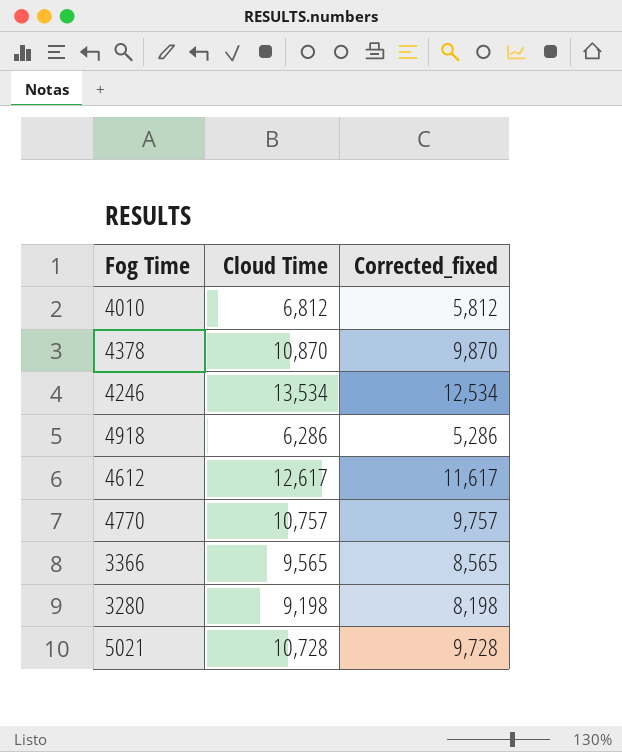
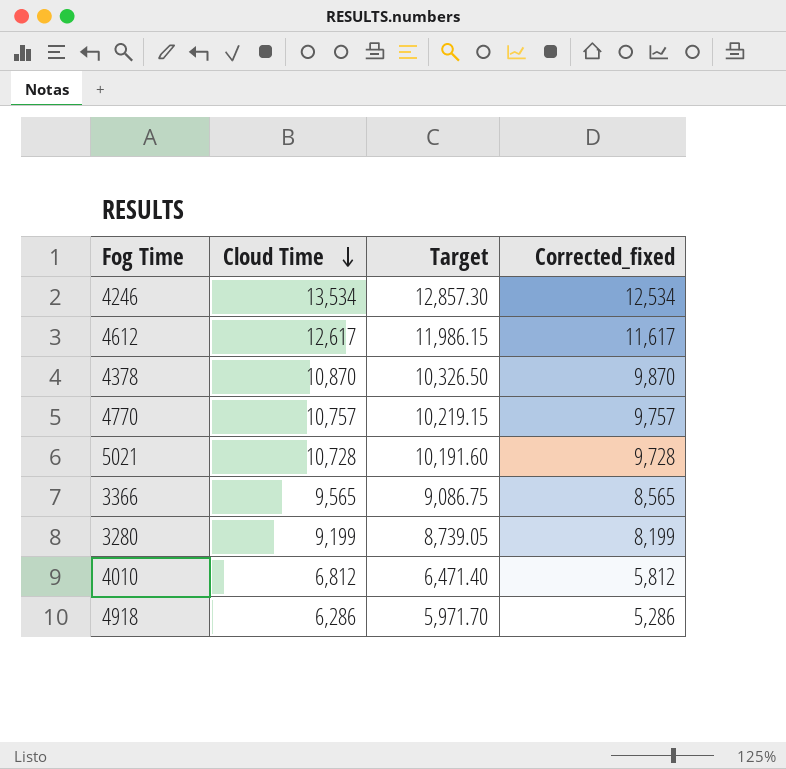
row order: none -> Cloud Time descending
column Target | formula: none -> [Cloud Time] * 0.95
3280 | Cloud Time: 9,198 -> 9,199
3280 | Corrected_fixed: 8,198 -> 8,199

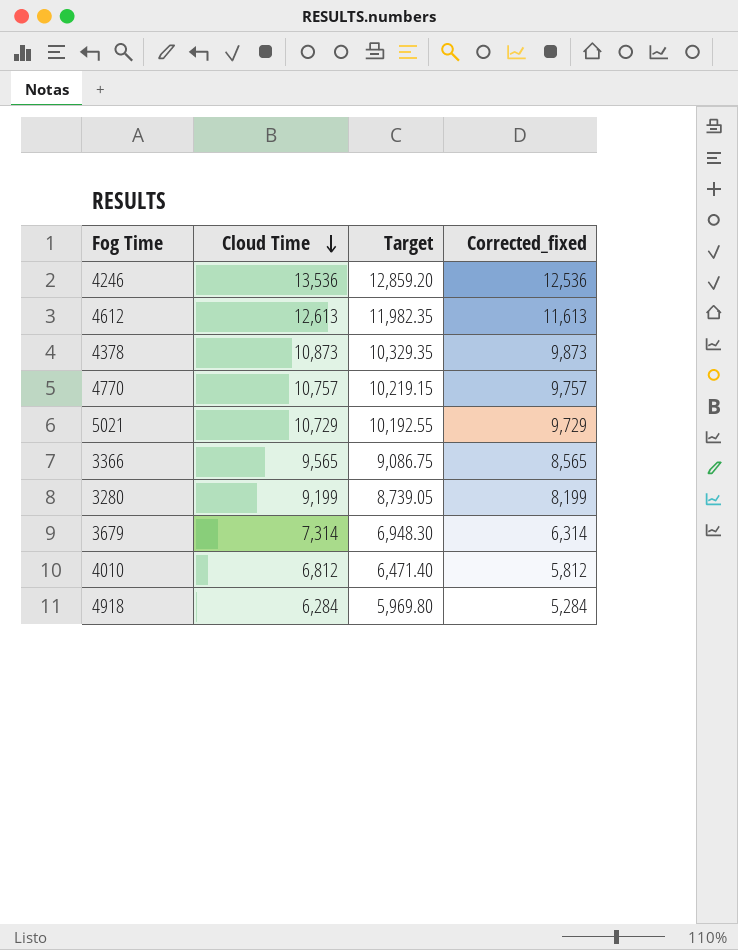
4246 | Cloud Time: 13,534 -> 13,536
4246 | Target: 12,857.30 -> 12,859.20
4246 | Corrected_fixed: 12,534 -> 12,536
4612 | Cloud Time: 12,617 -> 12,613
4612 | Target: 11,986.15 -> 11,982.35
4612 | Corrected_fixed: 11,617 -> 11,613
4378 | Cloud Time: 10,870 -> 10,873
4378 | Target: 10,326.50 -> 10,329.35
4378 | Corrected_fixed: 9,870 -> 9,873
5021 | Cloud Time: 10,728 -> 10,729
5021 | Target: 10,191.60 -> 10,192.55
5021 | Corrected_fixed: 9,728 -> 9,729
row 3679: none -> 7,314 | 6,948.30 | 6,314
4918 | Cloud Time: 6,286 -> 6,284
4918 | Target: 5,971.70 -> 5,969.80
4918 | Corrected_fixed: 5,286 -> 5,284

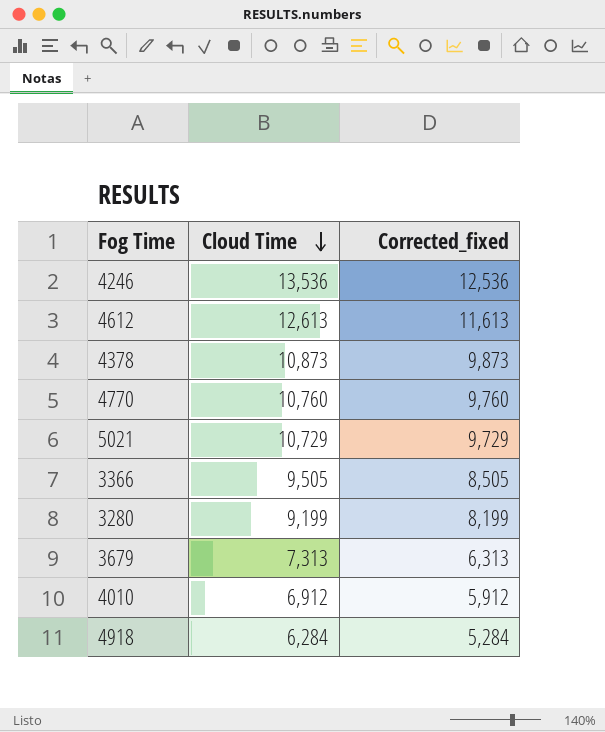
column Target | formula: [Cloud Time] * 0.95 -> none
4770 | Cloud Time: 10,757 -> 10,760
4770 | Corrected_fixed: 9,757 -> 9,760
3366 | Cloud Time: 9,565 -> 9,505
3366 | Corrected_fixed: 8,565 -> 8,505
3679 | Cloud Time: 7,314 -> 7,313
3679 | Corrected_fixed: 6,314 -> 6,313
4010 | Cloud Time: 6,812 -> 6,912
4010 | Corrected_fixed: 5,812 -> 5,912

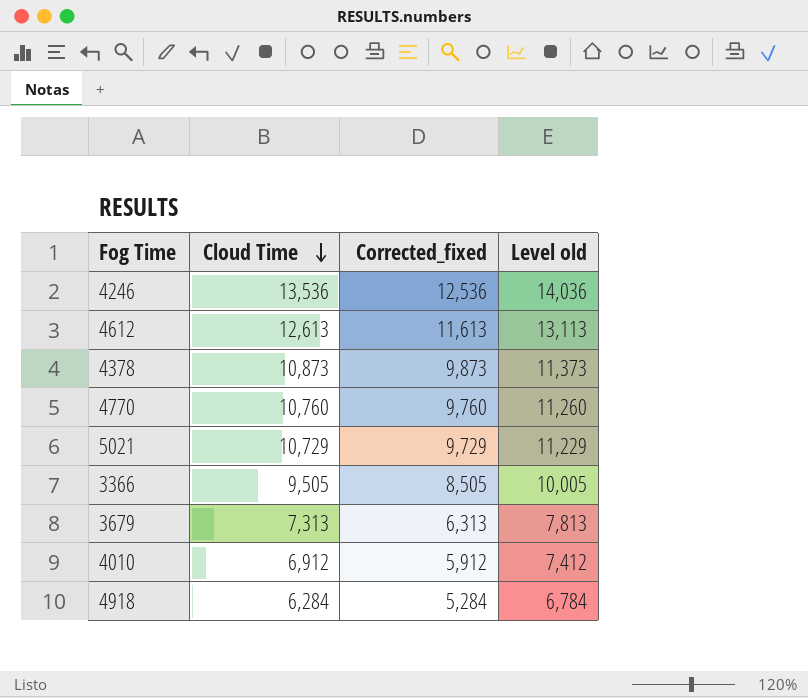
column Level old | formula: none -> [Cloud Time] + 500
row 3280: 9,199 | 8,199 -> none

